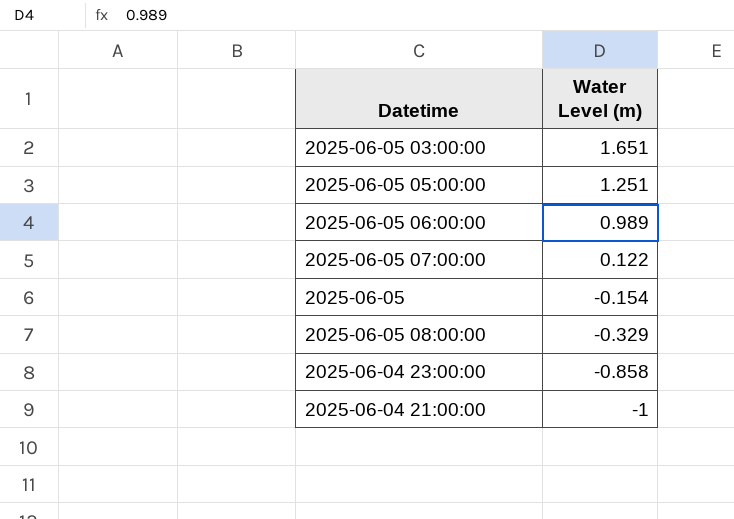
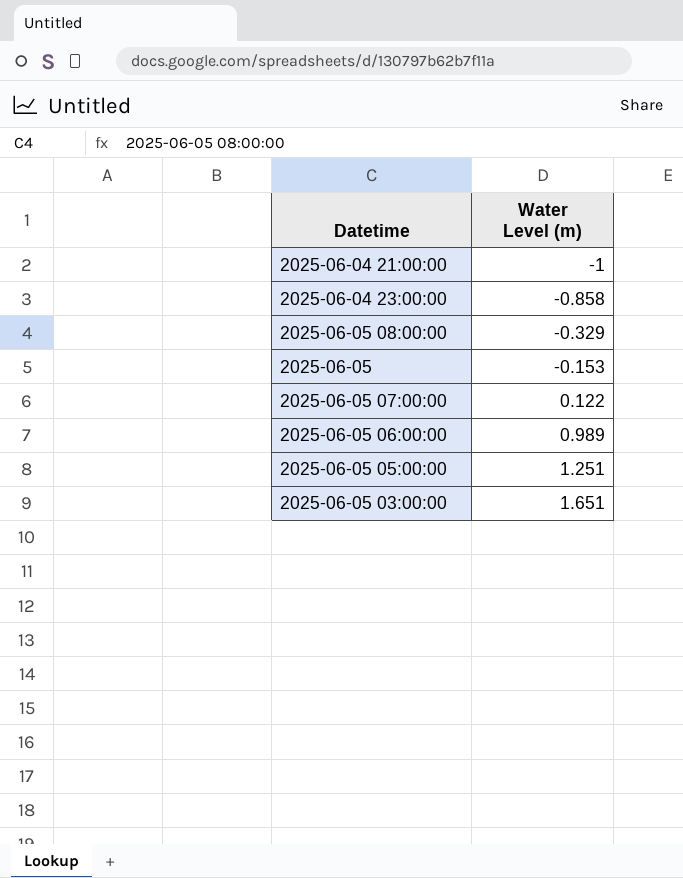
row order: Water Level (m) descending -> Water Level (m) ascending
2025-06-05 | Water Level (m): -0.154 -> -0.153

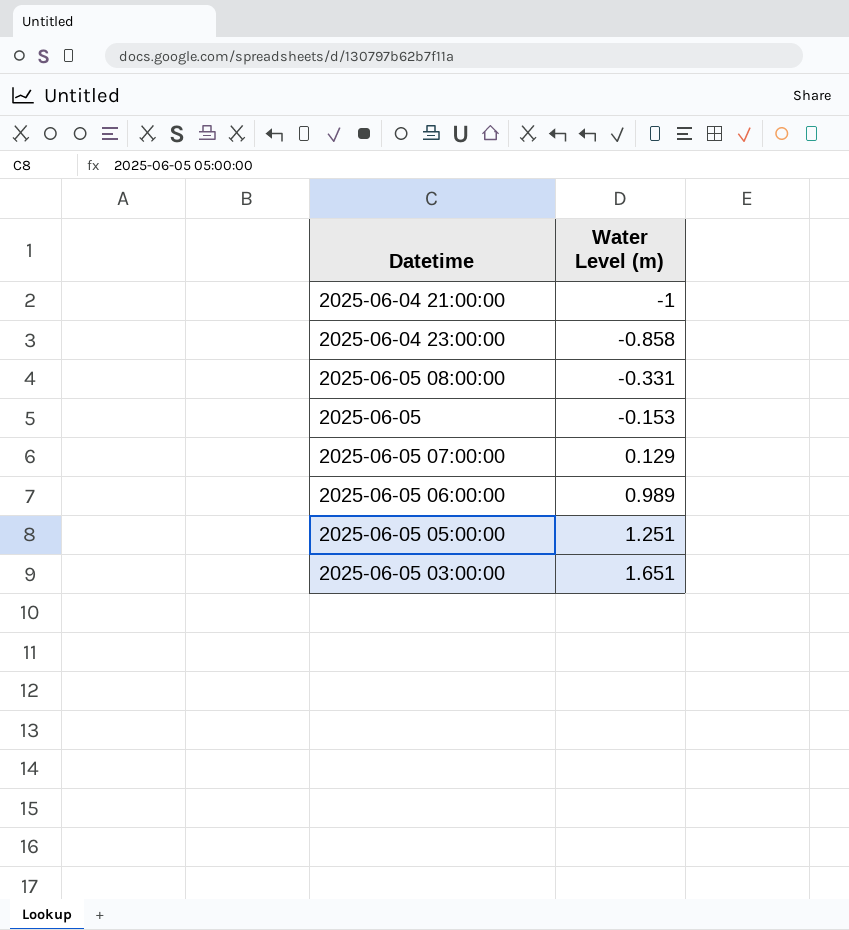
2025-06-05 08:00:00 | Water Level (m): -0.329 -> -0.331
2025-06-05 07:00:00 | Water Level (m): 0.122 -> 0.129

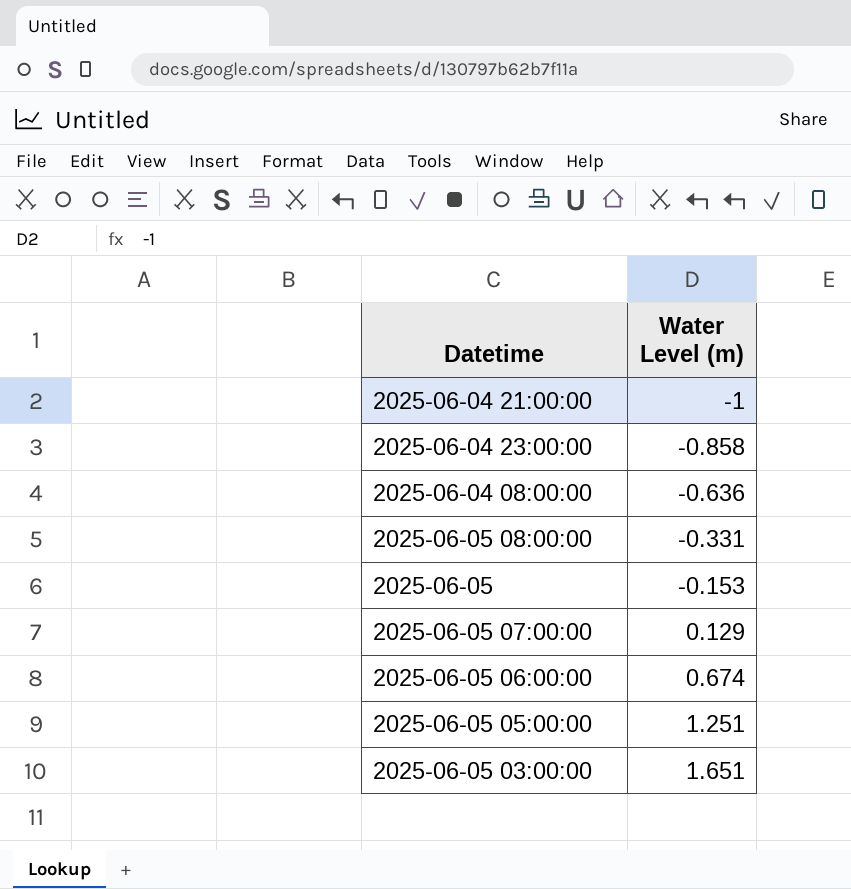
row 2025-06-04 08:00:00: none -> -0.636
2025-06-05 06:00:00 | Water Level (m): 0.989 -> 0.674

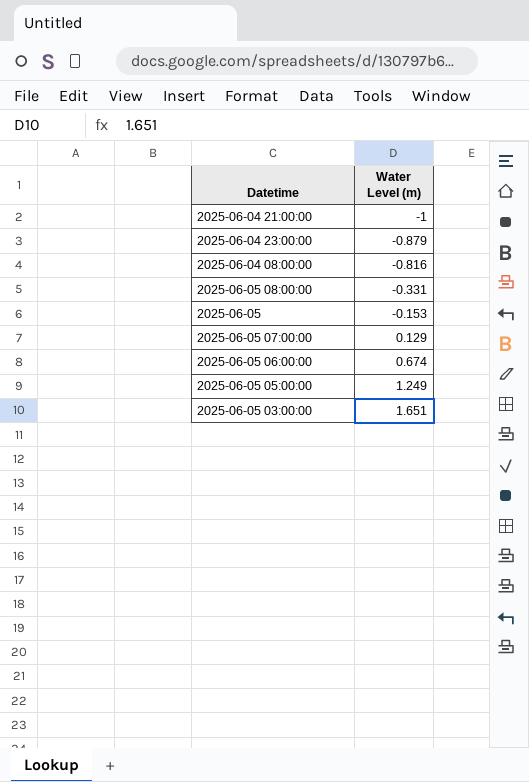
2025-06-04 23:00:00 | Water Level (m): -0.858 -> -0.879
2025-06-04 08:00:00 | Water Level (m): -0.636 -> -0.816
2025-06-05 05:00:00 | Water Level (m): 1.251 -> 1.249

